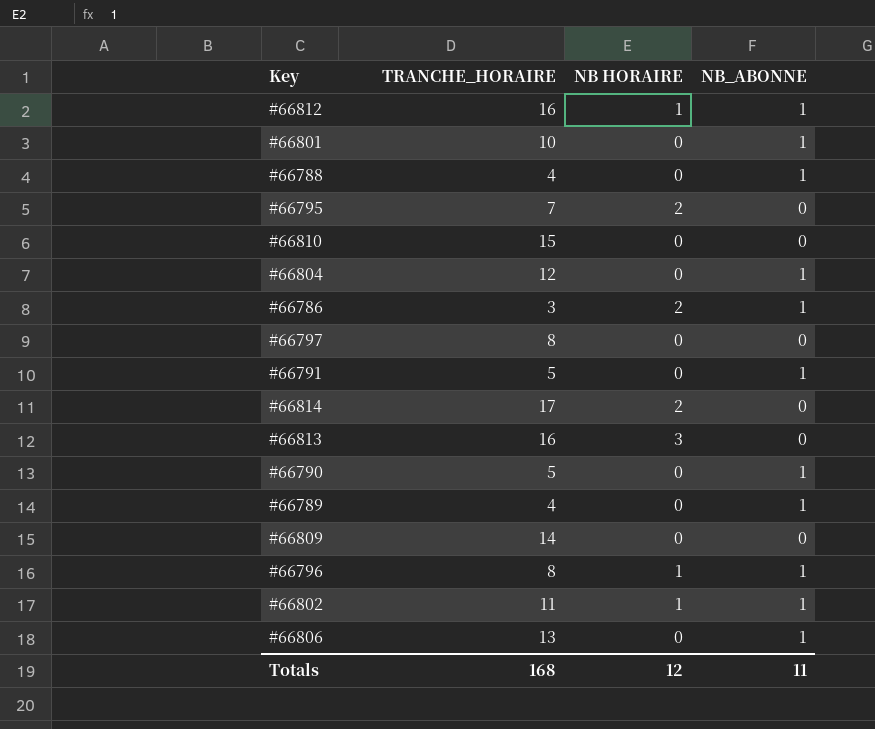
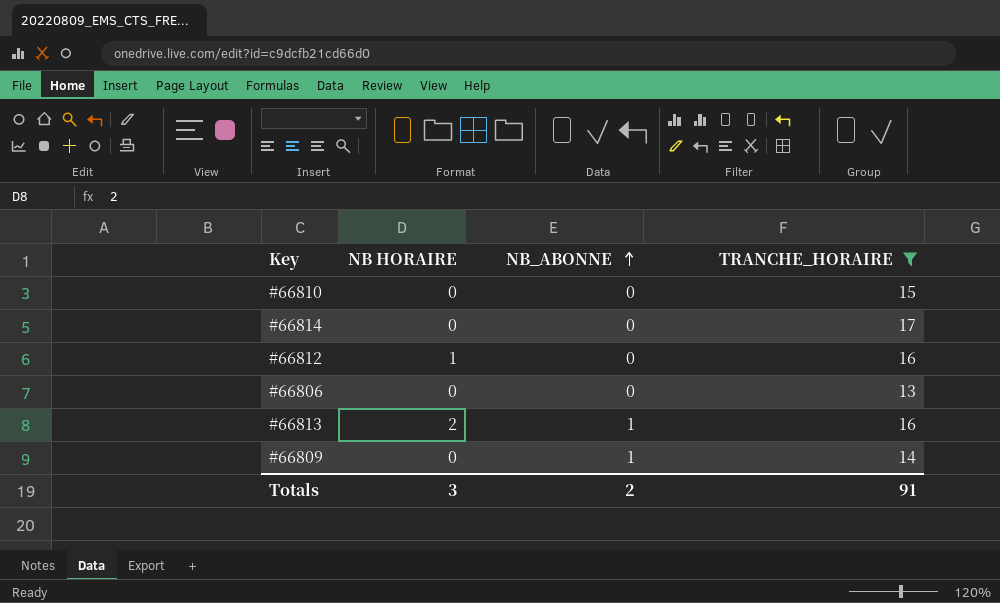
filter: none -> TRANCHE_HORAIRE >= 13
row order: none -> NB_ABONNE ascending
column TRANCHE_HORAIRE | position: 2 -> 4
#66814 | NB HORAIRE: 2 -> 0
#66812 | NB_ABONNE: 1 -> 0
#66806 | NB_ABONNE: 1 -> 0
#66813 | NB HORAIRE: 3 -> 2
#66813 | NB_ABONNE: 0 -> 1
#66809 | NB_ABONNE: 0 -> 1
Totals | NB HORAIRE: 12 -> 3
Totals | NB_ABONNE: 11 -> 2
Totals | TRANCHE_HORAIRE: 168 -> 91

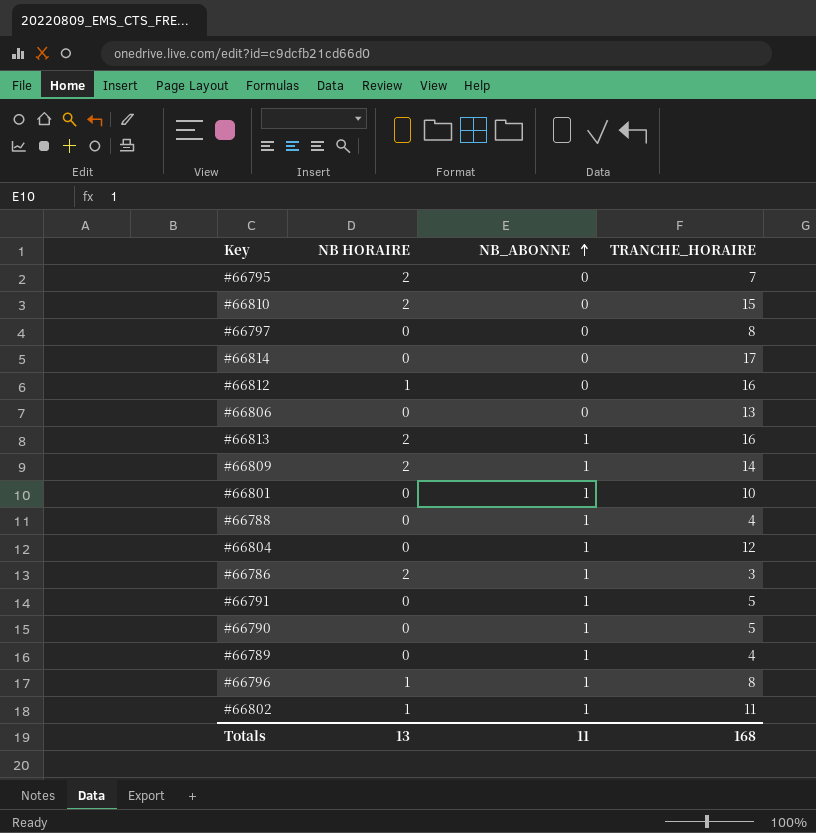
filter: TRANCHE_HORAIRE >= 13 -> none
#66810 | NB HORAIRE: 0 -> 2
#66809 | NB HORAIRE: 0 -> 2
Totals | NB HORAIRE: 3 -> 13
Totals | NB_ABONNE: 2 -> 11
Totals | TRANCHE_HORAIRE: 91 -> 168

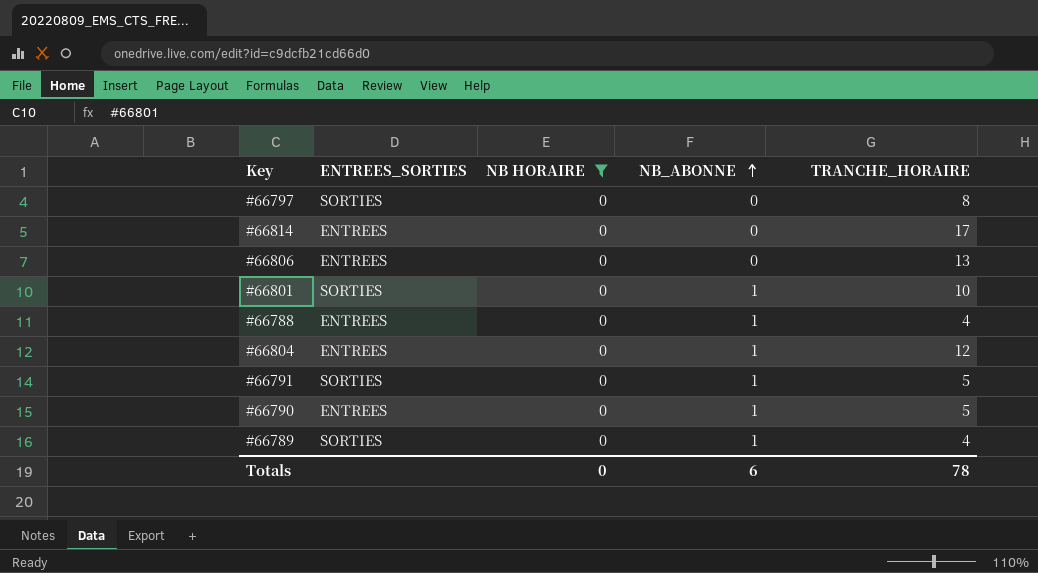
filter: none -> NB HORAIRE = 0
column ENTREES_SORTIES | position: none -> 2
Totals | NB HORAIRE: 13 -> 0
Totals | NB_ABONNE: 11 -> 6
Totals | TRANCHE_HORAIRE: 168 -> 78

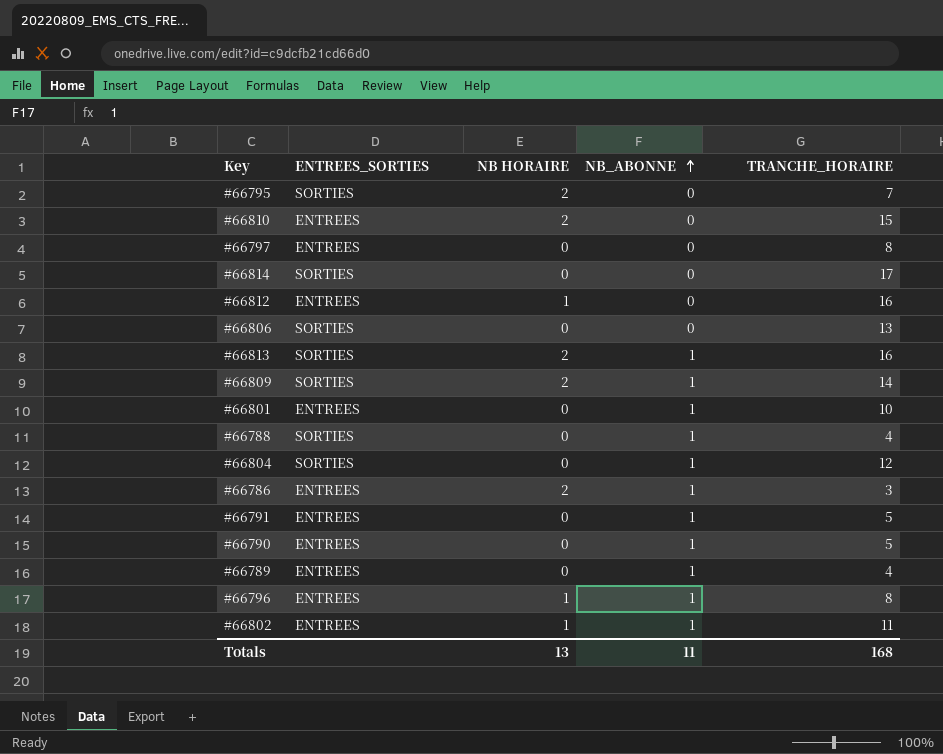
filter: NB HORAIRE = 0 -> none
#66797 | ENTREES_SORTIES: SORTIES -> ENTREES
#66814 | ENTREES_SORTIES: ENTREES -> SORTIES
#66806 | ENTREES_SORTIES: ENTREES -> SORTIES
#66801 | ENTREES_SORTIES: SORTIES -> ENTREES
#66788 | ENTREES_SORTIES: ENTREES -> SORTIES
#66804 | ENTREES_SORTIES: ENTREES -> SORTIES
#66791 | ENTREES_SORTIES: SORTIES -> ENTREES
#66789 | ENTREES_SORTIES: SORTIES -> ENTREES
Totals | NB HORAIRE: 0 -> 13
Totals | NB_ABONNE: 6 -> 11
Totals | TRANCHE_HORAIRE: 78 -> 168

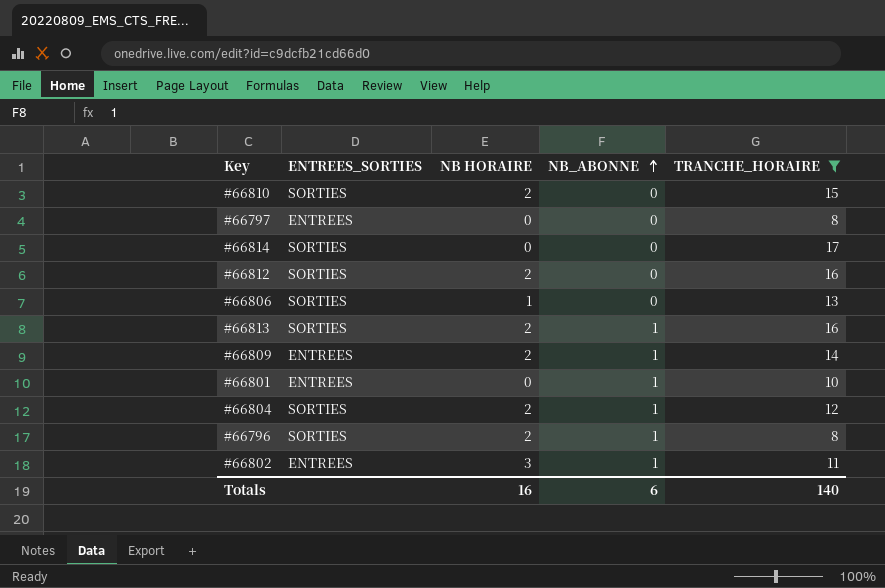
filter: none -> TRANCHE_HORAIRE >= 8
#66810 | ENTREES_SORTIES: ENTREES -> SORTIES
#66812 | ENTREES_SORTIES: ENTREES -> SORTIES
#66812 | NB HORAIRE: 1 -> 2
#66806 | NB HORAIRE: 0 -> 1
#66809 | ENTREES_SORTIES: SORTIES -> ENTREES
#66804 | NB HORAIRE: 0 -> 2
#66796 | ENTREES_SORTIES: ENTREES -> SORTIES
#66796 | NB HORAIRE: 1 -> 2
#66802 | NB HORAIRE: 1 -> 3
Totals | NB HORAIRE: 13 -> 16
Totals | NB_ABONNE: 11 -> 6
Totals | TRANCHE_HORAIRE: 168 -> 140

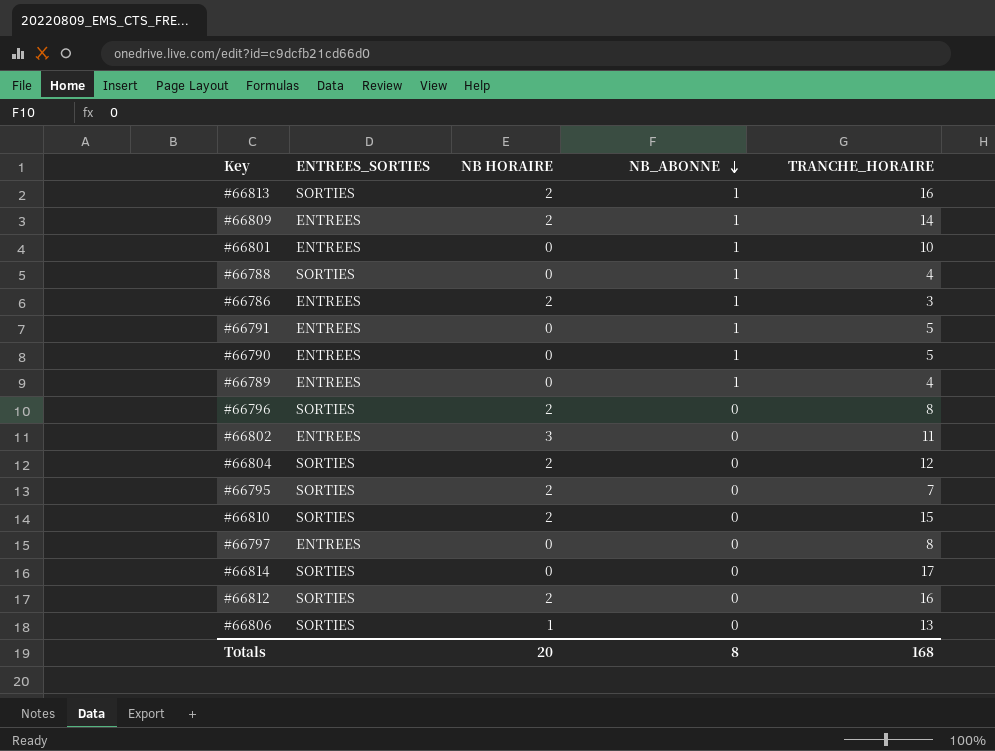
filter: TRANCHE_HORAIRE >= 8 -> none
row order: NB_ABONNE ascending -> NB_ABONNE descending
#66796 | NB_ABONNE: 1 -> 0
#66802 | NB_ABONNE: 1 -> 0
#66804 | NB_ABONNE: 1 -> 0
Totals | NB HORAIRE: 16 -> 20
Totals | NB_ABONNE: 6 -> 8
Totals | TRANCHE_HORAIRE: 140 -> 168

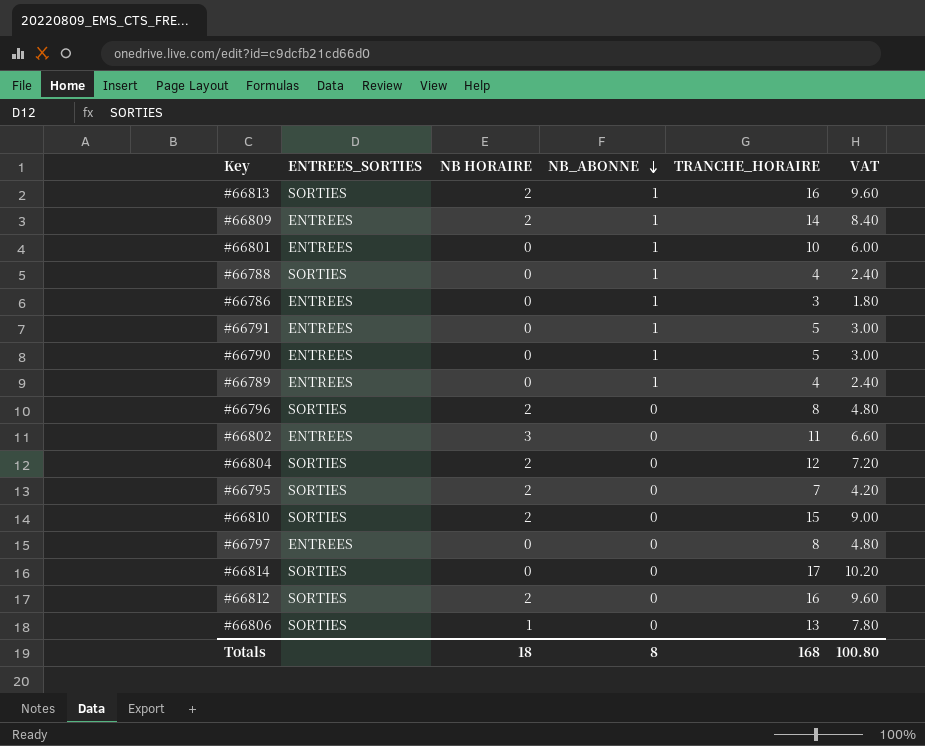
column VAT | formula: none -> [TRANCHE_HORAIRE] * 0.6
#66786 | NB HORAIRE: 2 -> 0
Totals | NB HORAIRE: 20 -> 18

